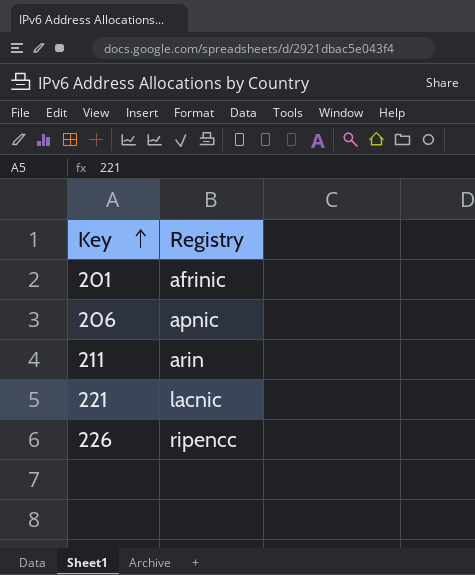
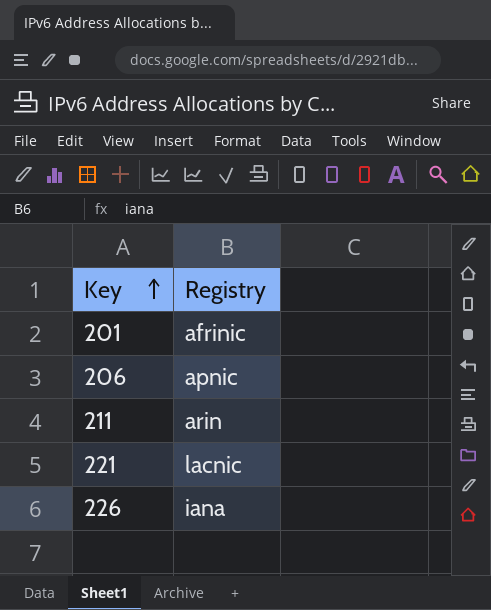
226 | Registry: ripencc -> iana

